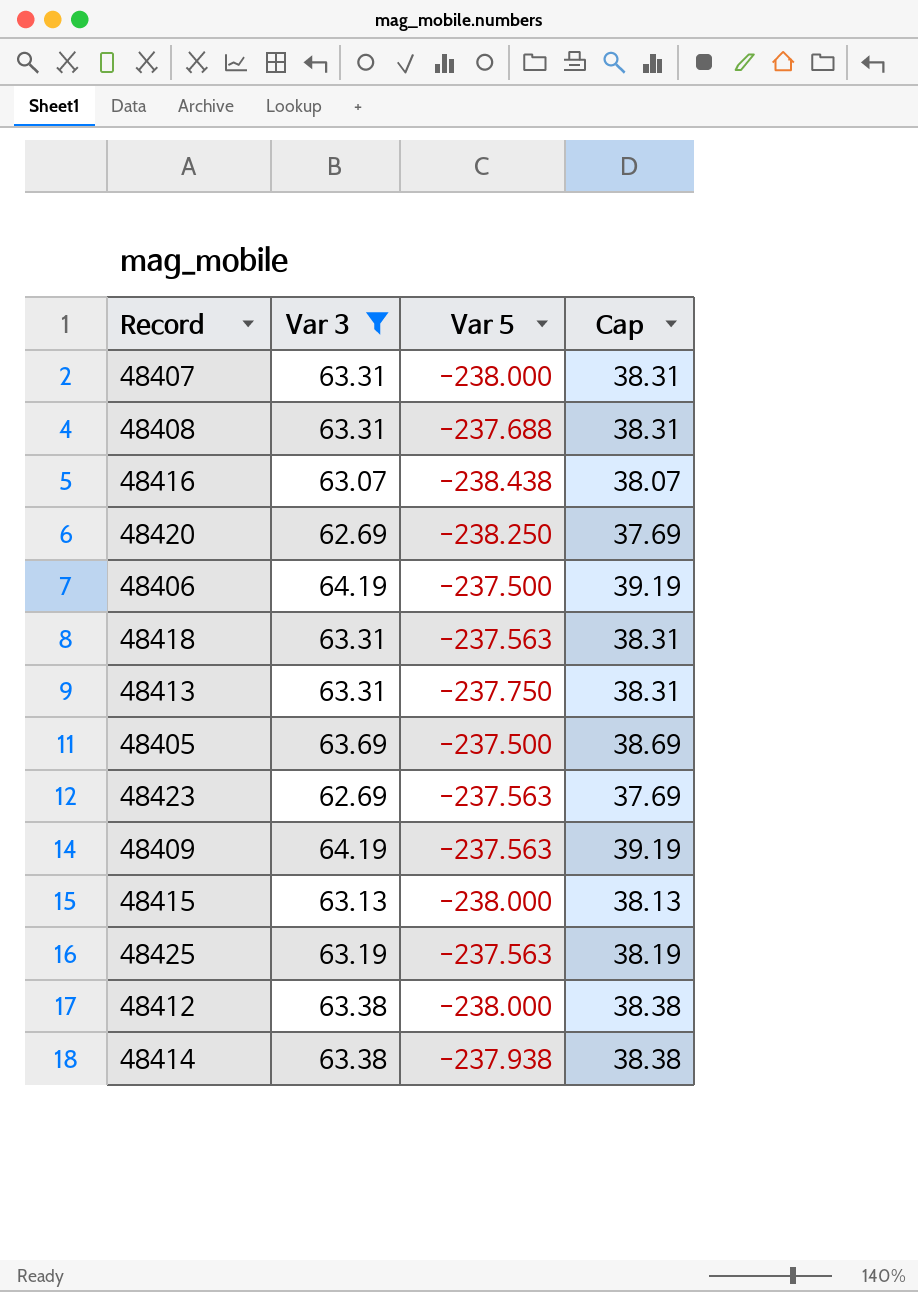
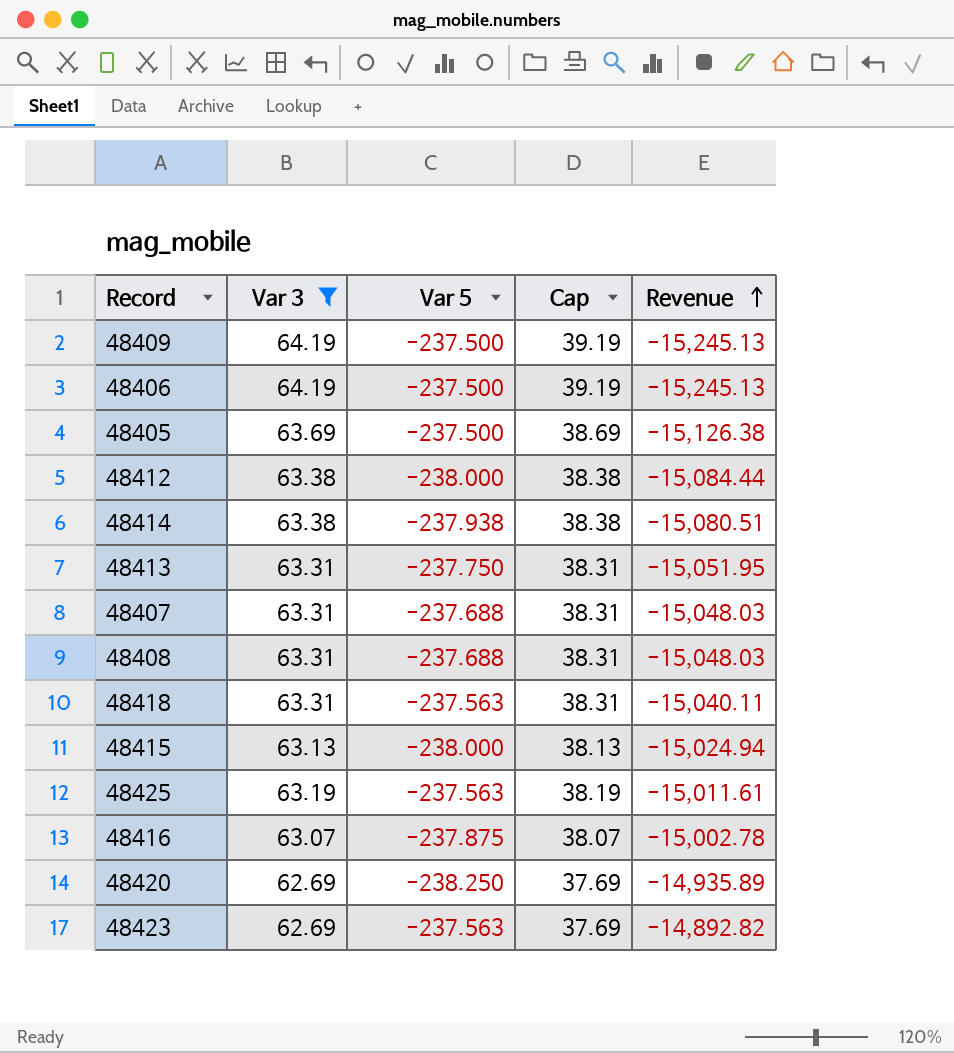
row order: none -> Revenue ascending
column Revenue | formula: none -> [Var 3] * [Var 5]
48409 | Var 5: -237.563 -> -237.500
48407 | Var 5: -238.000 -> -237.688
48416 | Var 5: -238.438 -> -237.875

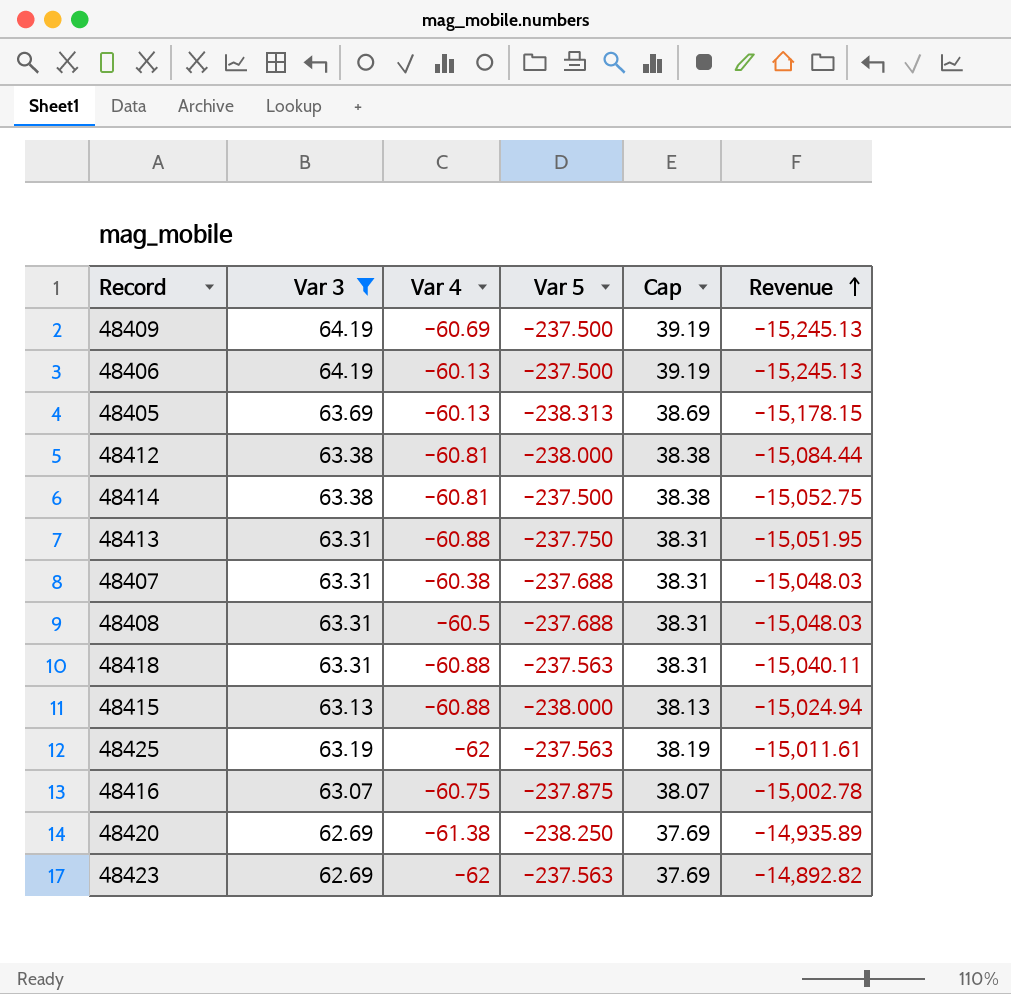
column Var 4 | position: none -> 3
48405 | Var 5: -237.500 -> -238.313
48405 | Revenue: -15,126.38 -> -15,178.15
48414 | Var 5: -237.938 -> -237.500
48414 | Revenue: -15,080.51 -> -15,052.75

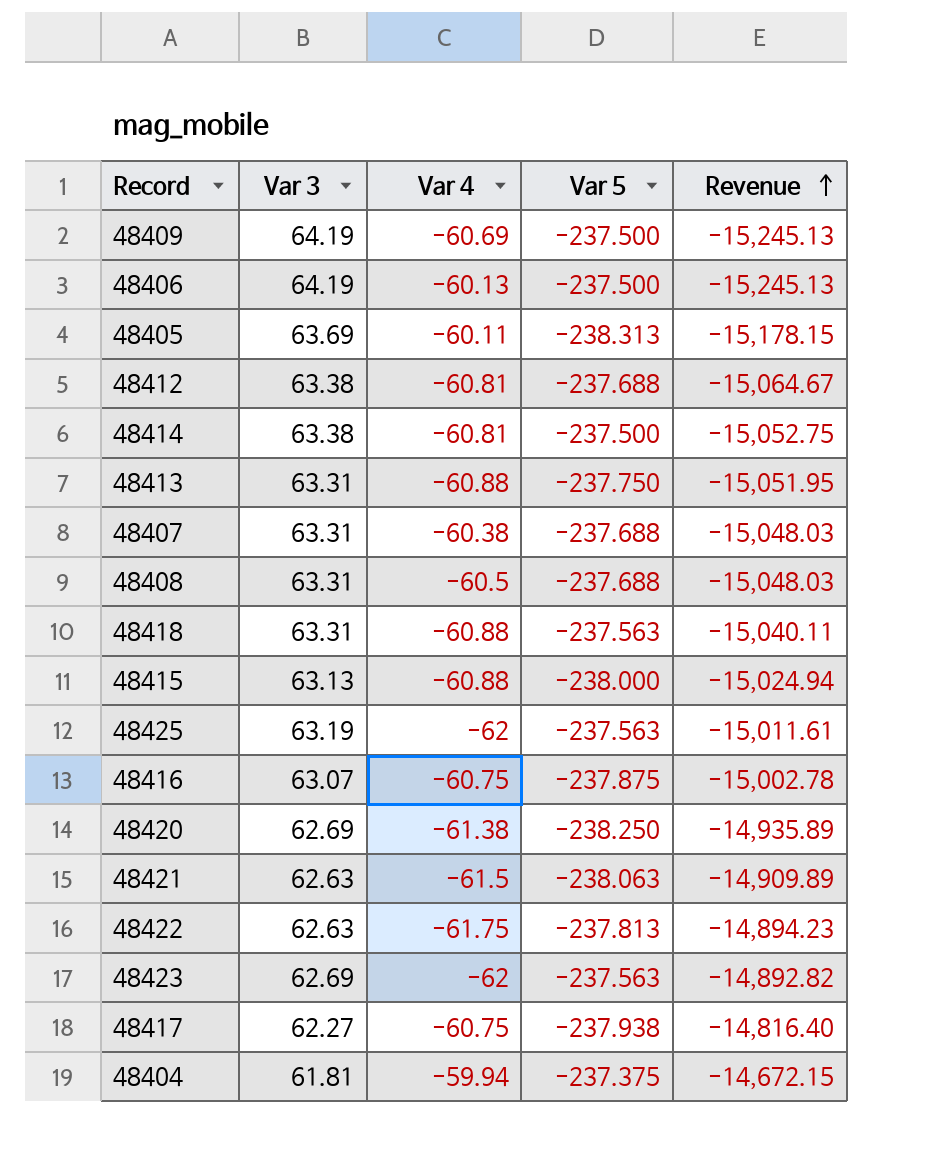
filter: Var 3 >= 62.69 -> none
column Cap | formula: [Var 3] - 25 -> none
48405 | Var 4: -60.13 -> -60.11
48412 | Var 5: -238.000 -> -237.688
48412 | Revenue: -15,084.44 -> -15,064.67

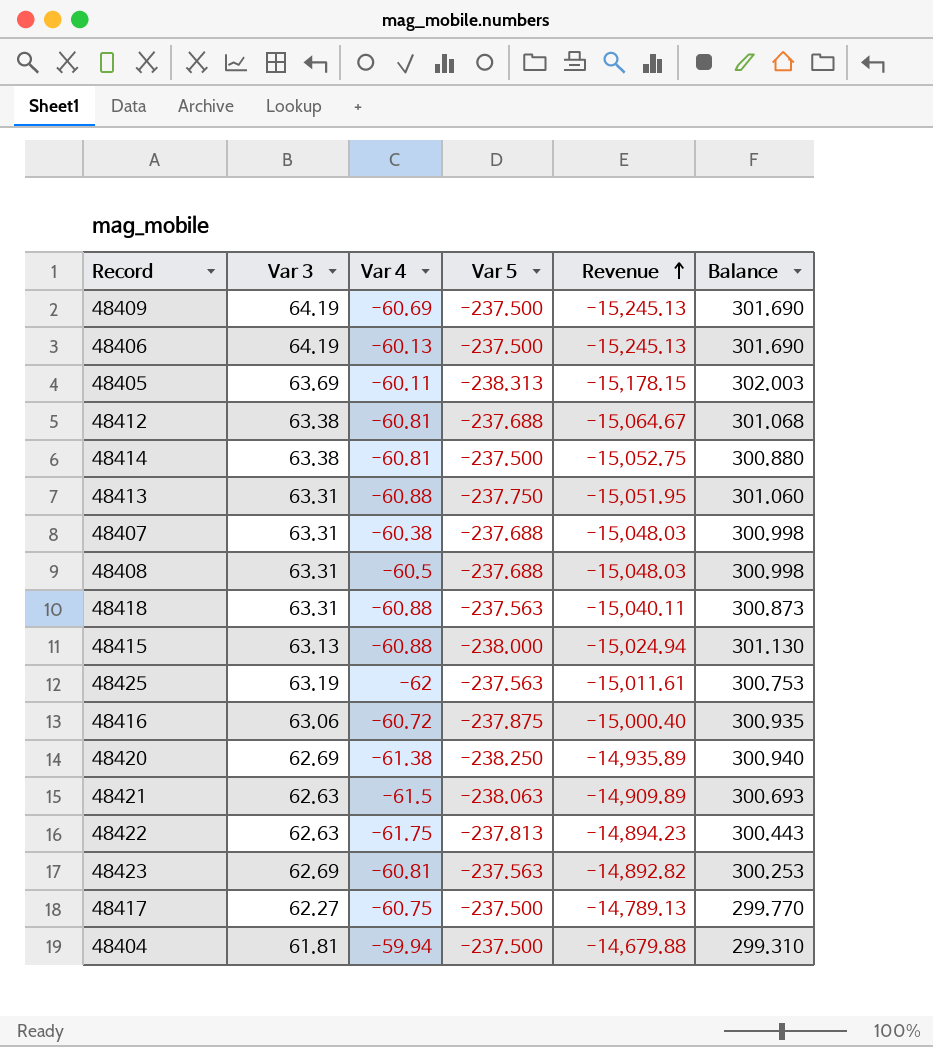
column Balance | formula: none -> [Var 3] - [Var 5]
48416 | Var 3: 63.07 -> 63.06
48416 | Var 4: -60.75 -> -60.72
48416 | Revenue: -15,002.78 -> -15,000.40
48423 | Var 4: -62 -> -60.81
48417 | Var 5: -237.938 -> -237.500
48417 | Revenue: -14,816.40 -> -14,789.13
48404 | Var 5: -237.375 -> -237.500
48404 | Revenue: -14,672.15 -> -14,679.88

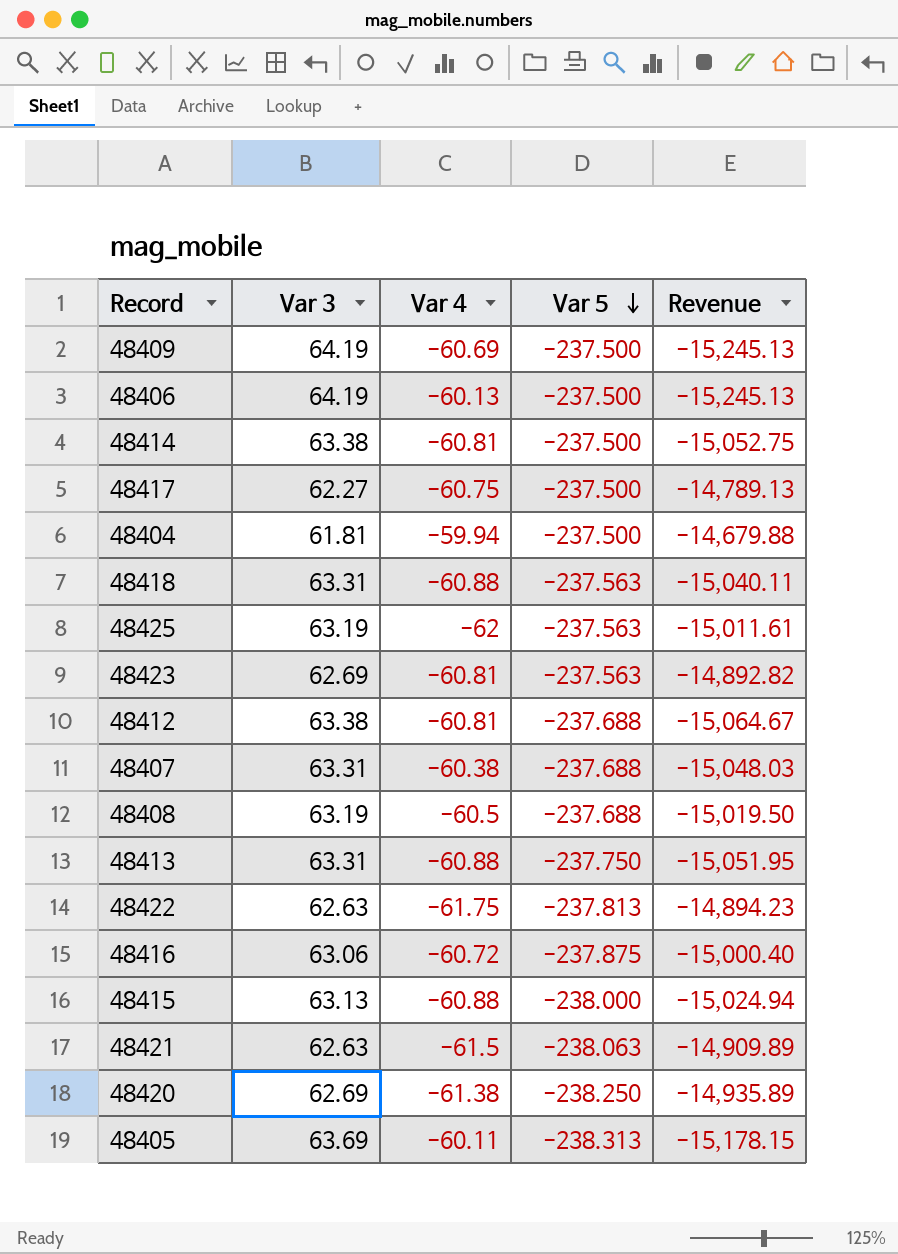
row order: Revenue ascending -> Var 5 descending
column Balance | formula: [Var 3] - [Var 5] -> none
48408 | Var 3: 63.31 -> 63.19
48408 | Revenue: -15,048.03 -> -15,019.50

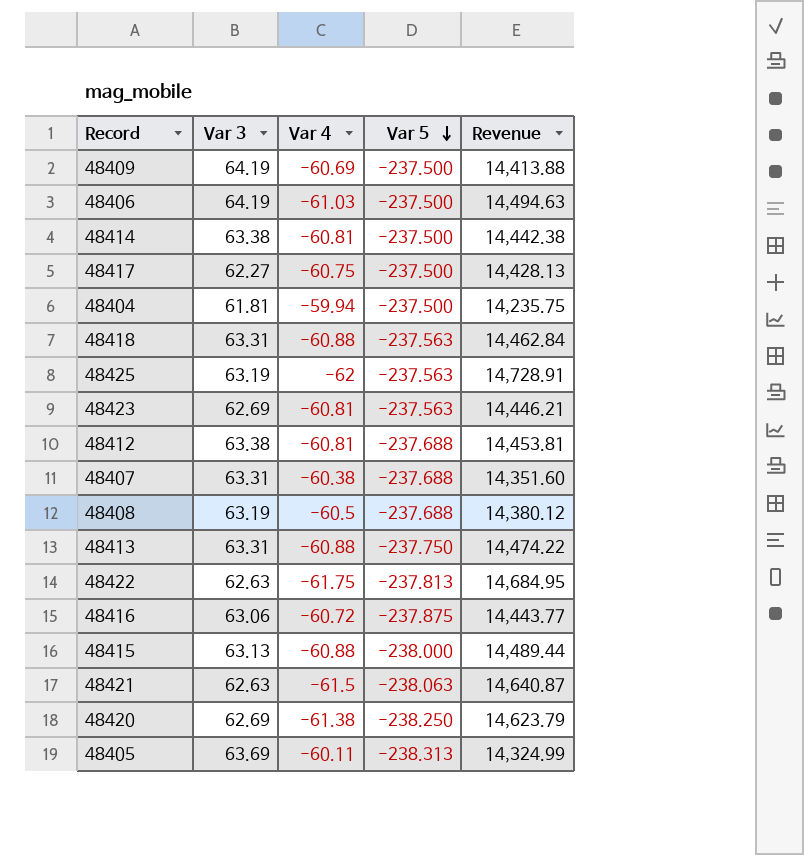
column Revenue | formula: [Var 3] * [Var 5] -> [Var 4] * [Var 5]
48406 | Var 4: -60.13 -> -61.03

